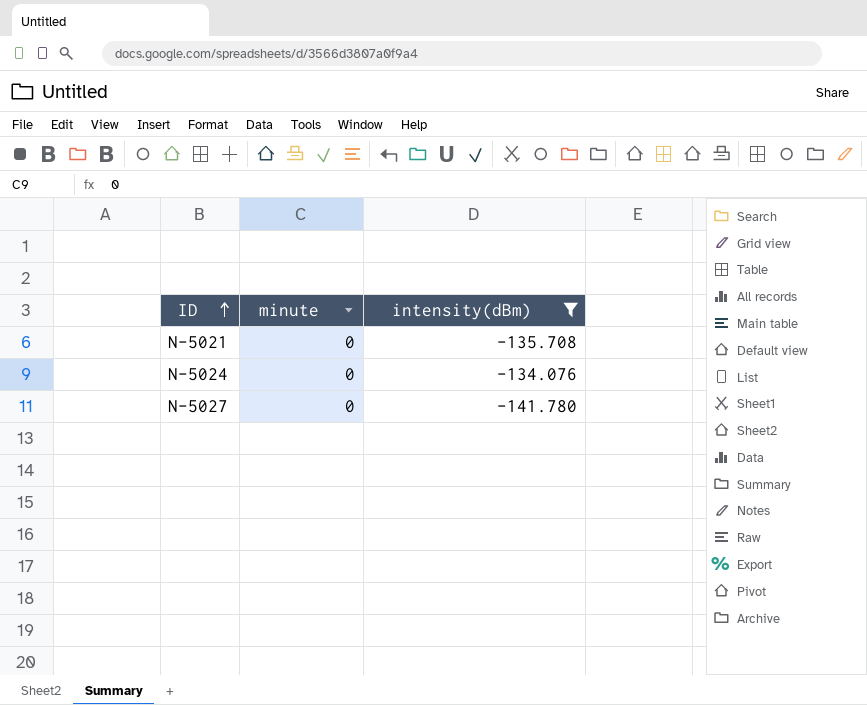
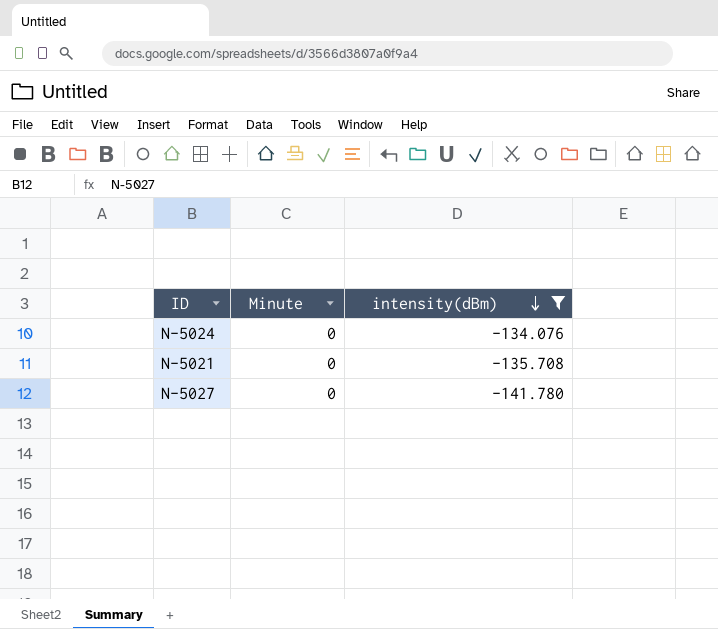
row order: ID ascending -> intensity(dBm) descending
column name: minute -> Minute

